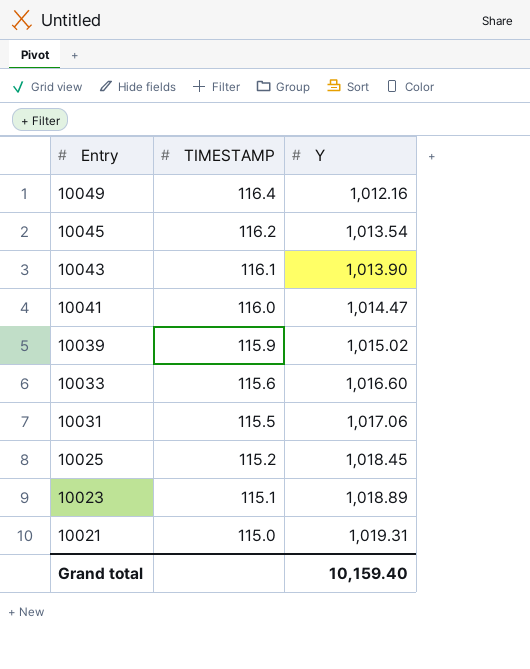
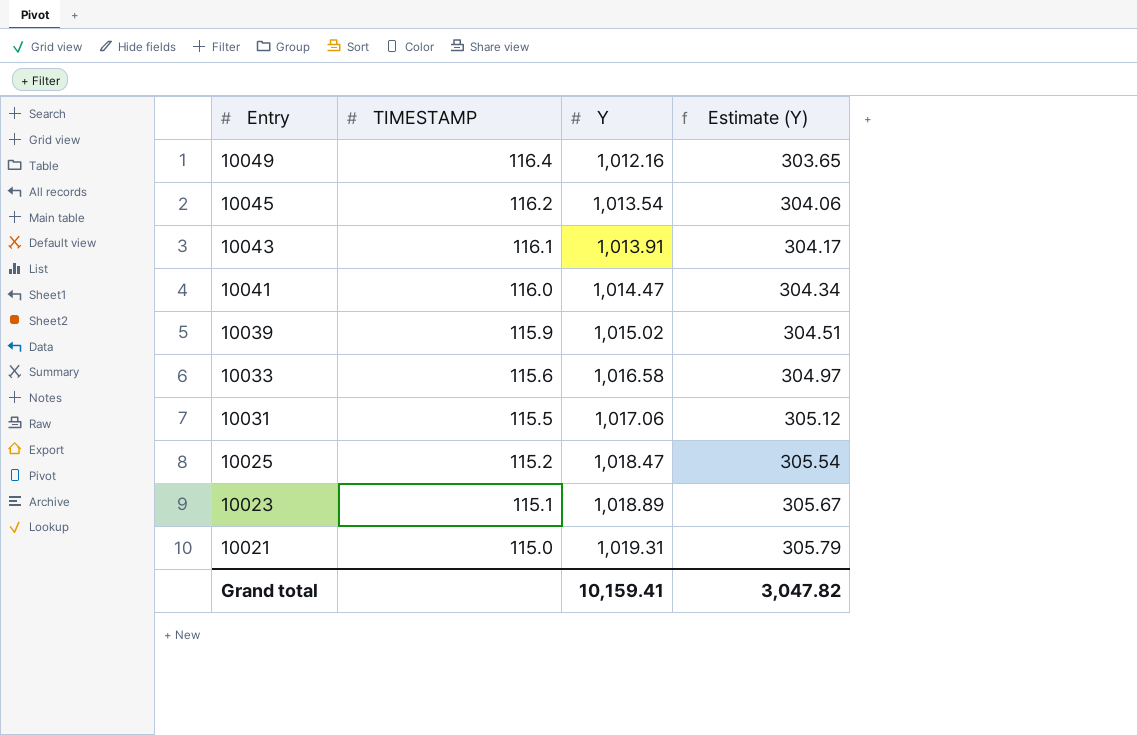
column Estimate (Y) | formula: none -> [Y] * 0.3
10043 | Y: 1,013.90 -> 1,013.91
10033 | Y: 1,016.60 -> 1,016.58
10025 | Y: 1,018.45 -> 1,018.47
Grand total | Y: 10,159.40 -> 10,159.41

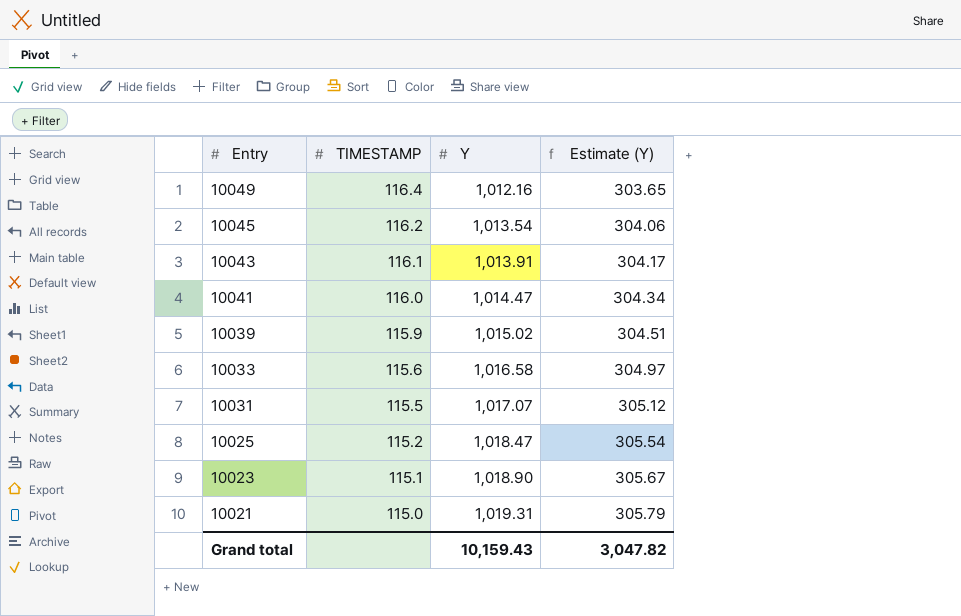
10031 | Y: 1,017.06 -> 1,017.07
10023 | Y: 1,018.89 -> 1,018.90
Grand total | Y: 10,159.41 -> 10,159.43

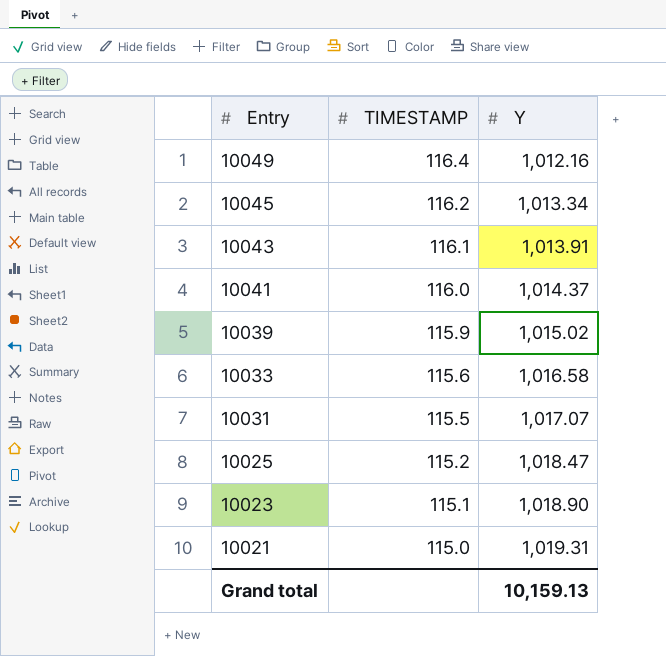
column Estimate (Y) | formula: [Y] * 0.3 -> none
10045 | Y: 1,013.54 -> 1,013.34
10041 | Y: 1,014.47 -> 1,014.37
Grand total | Y: 10,159.43 -> 10,159.13

